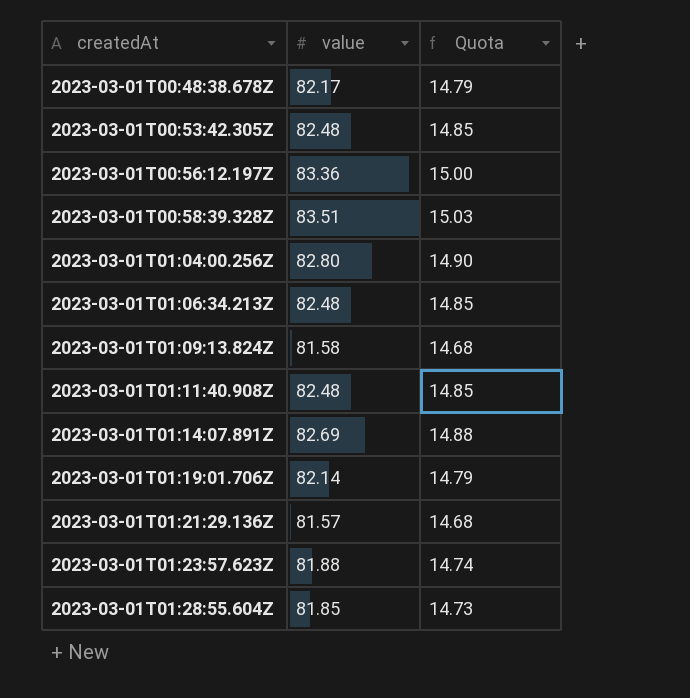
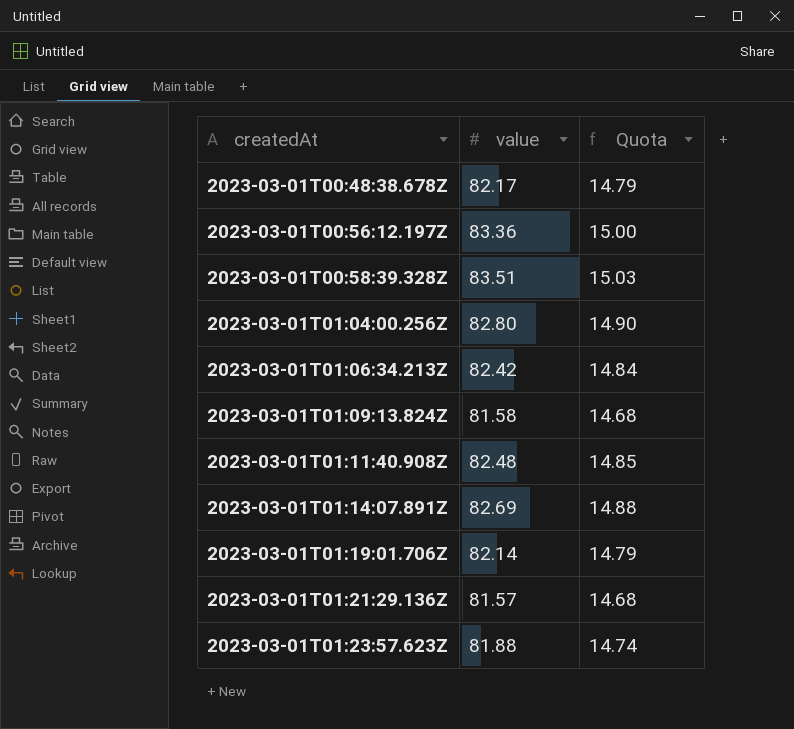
row 2023-03-01T00:53:42.305Z: 82.48 | 14.85 -> none
row 2023-03-01T01:28:55.604Z: 81.85 | 14.73 -> none
2023-03-01T01:06:34.213Z | value: 82.48 -> 82.42
2023-03-01T01:06:34.213Z | Quota: 14.85 -> 14.84

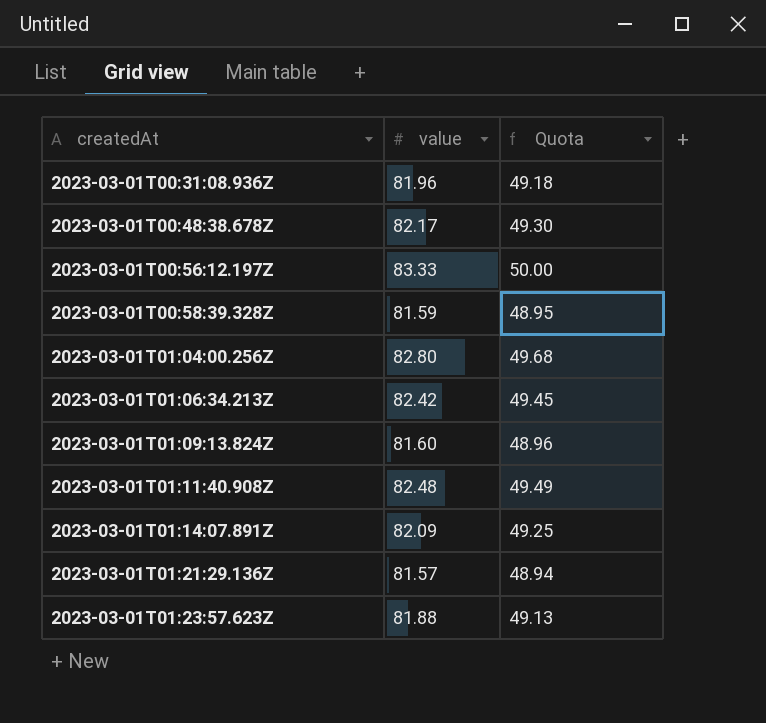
column Quota | formula: [value] * 0.18 -> [value] * 0.6
row 2023-03-01T01:19:01.706Z: 82.14 | 14.79 -> none
row 2023-03-01T00:31:08.936Z: none -> 81.96 | 49.18
2023-03-01T00:56:12.197Z | value: 83.36 -> 83.33
2023-03-01T00:58:39.328Z | value: 83.51 -> 81.59
2023-03-01T01:09:13.824Z | value: 81.58 -> 81.60
2023-03-01T01:14:07.891Z | value: 82.69 -> 82.09

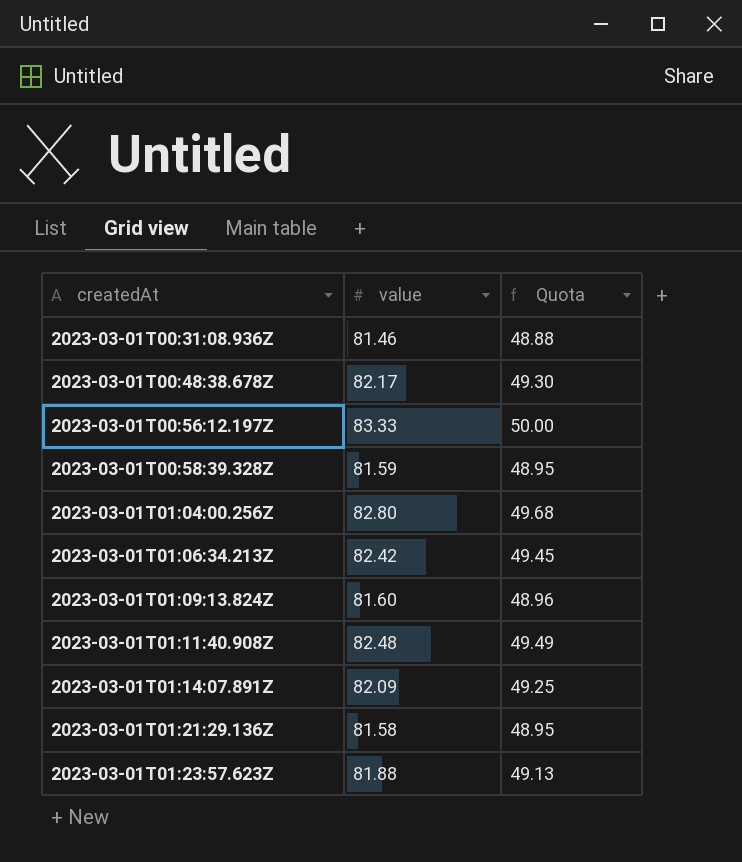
2023-03-01T00:31:08.936Z | value: 81.96 -> 81.46
2023-03-01T00:31:08.936Z | Quota: 49.18 -> 48.88
2023-03-01T01:21:29.136Z | value: 81.57 -> 81.58
2023-03-01T01:21:29.136Z | Quota: 48.94 -> 48.95

